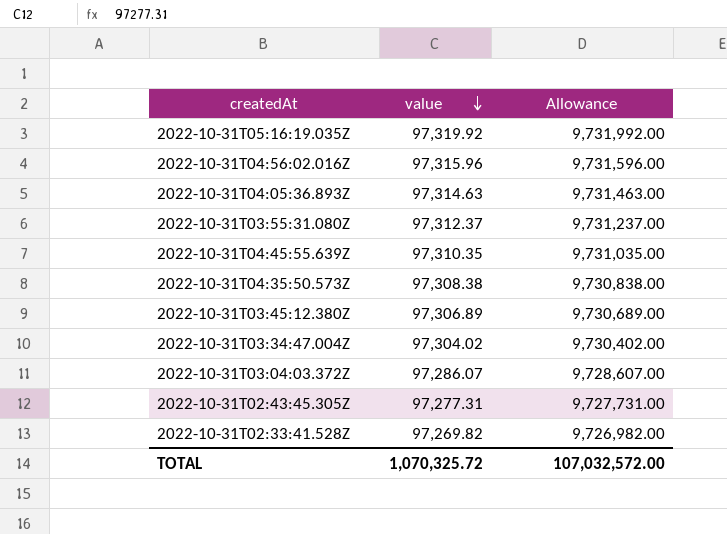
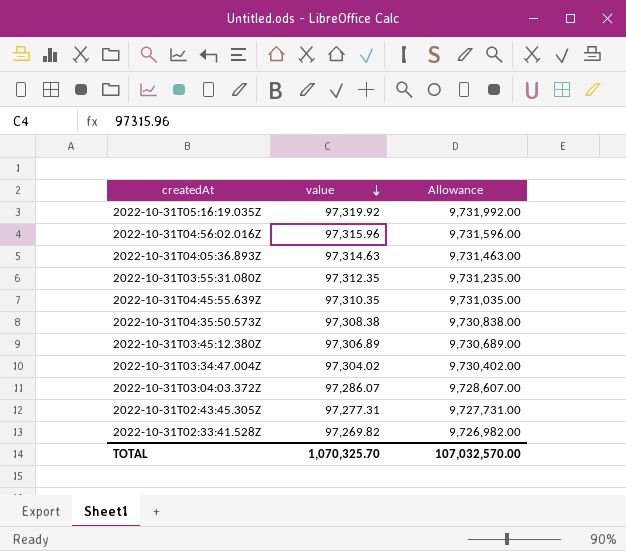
2022-10-31T03:55:31.080Z | value: 97,312.37 -> 97,312.35
2022-10-31T03:55:31.080Z | Allowance: 9,731,237.00 -> 9,731,235.00
TOTAL | value: 1,070,325.72 -> 1,070,325.70
TOTAL | Allowance: 107,032,572.00 -> 107,032,570.00

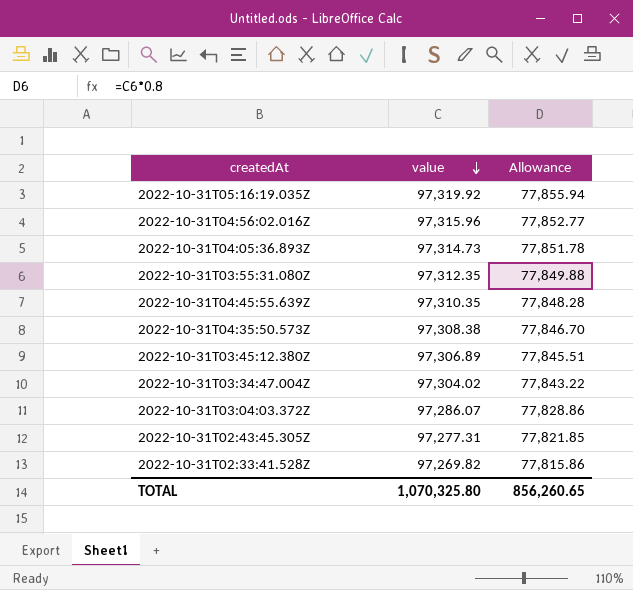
column Allowance | formula: [value] * 100 -> [value] * 0.8
2022-10-31T04:05:36.893Z | value: 97,314.63 -> 97,314.73
TOTAL | value: 1,070,325.70 -> 1,070,325.80
TOTAL | Allowance: 107,032,570.00 -> 856,260.65

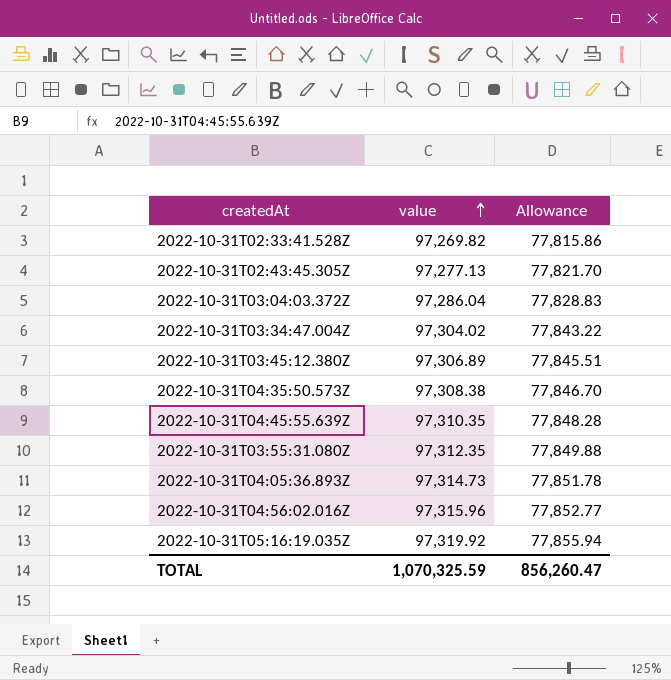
row order: value descending -> value ascending
2022-10-31T02:43:45.305Z | value: 97,277.31 -> 97,277.13
2022-10-31T02:43:45.305Z | Allowance: 77,821.85 -> 77,821.70
2022-10-31T03:04:03.372Z | value: 97,286.07 -> 97,286.04
2022-10-31T03:04:03.372Z | Allowance: 77,828.86 -> 77,828.83
TOTAL | value: 1,070,325.80 -> 1,070,325.59
TOTAL | Allowance: 856,260.65 -> 856,260.47

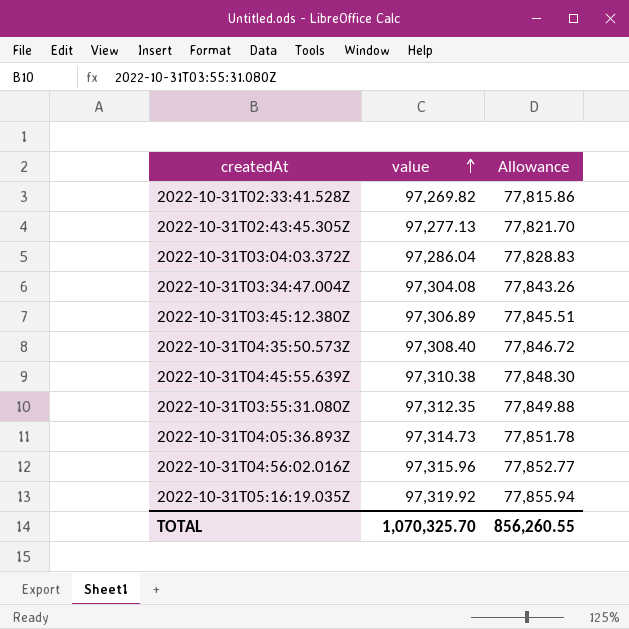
2022-10-31T03:34:47.004Z | value: 97,304.02 -> 97,304.08
2022-10-31T03:34:47.004Z | Allowance: 77,843.22 -> 77,843.26
2022-10-31T04:35:50.573Z | value: 97,308.38 -> 97,308.40
2022-10-31T04:35:50.573Z | Allowance: 77,846.70 -> 77,846.72
2022-10-31T04:45:55.639Z | value: 97,310.35 -> 97,310.38
2022-10-31T04:45:55.639Z | Allowance: 77,848.28 -> 77,848.30
TOTAL | value: 1,070,325.59 -> 1,070,325.70
TOTAL | Allowance: 856,260.47 -> 856,260.55

